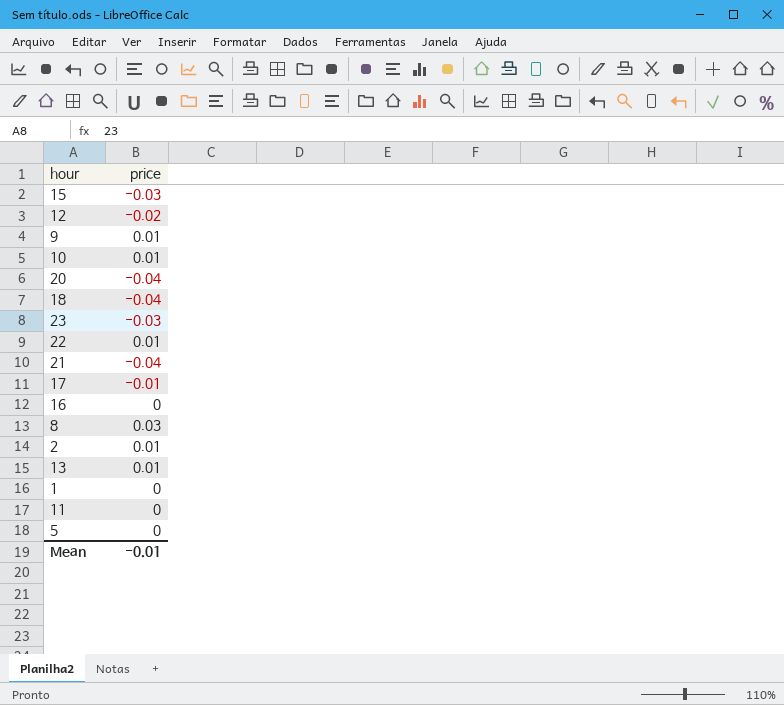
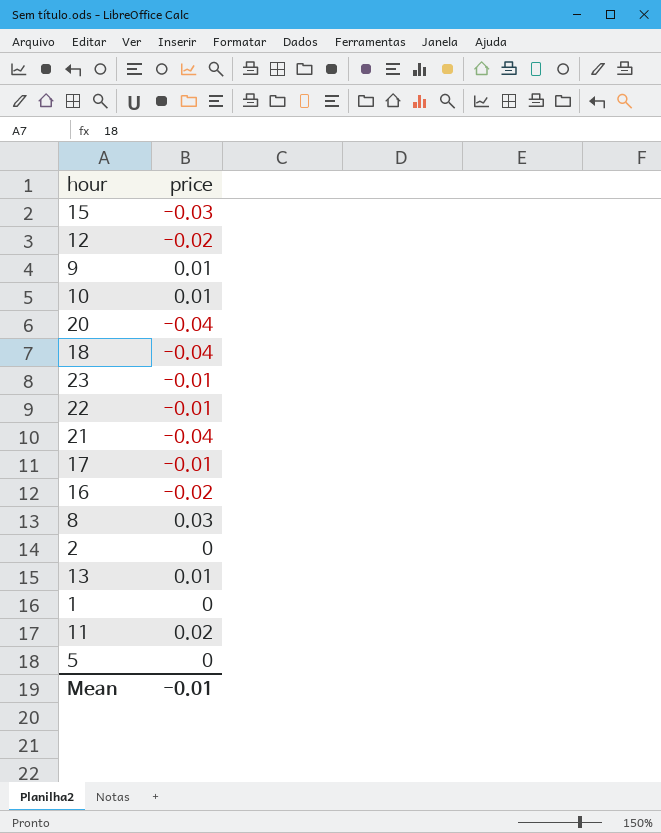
23 | price: -0.03 -> -0.01
22 | price: 0.01 -> -0.01
16 | price: 0 -> -0.02
2 | price: 0.01 -> 0
11 | price: 0 -> 0.02

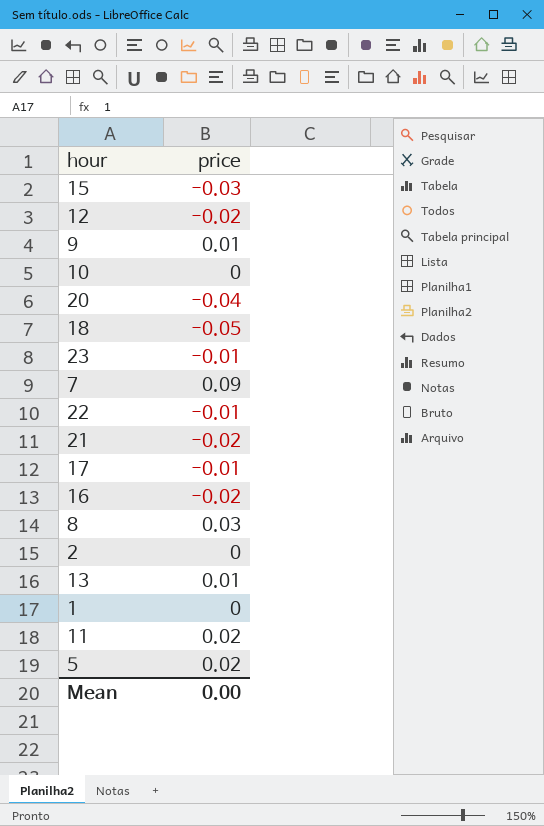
10 | price: 0.01 -> 0
18 | price: -0.04 -> -0.05
row 7: none -> 0.09
21 | price: -0.04 -> -0.02
5 | price: 0 -> 0.02
Mean | price: -0.01 -> 0.00

